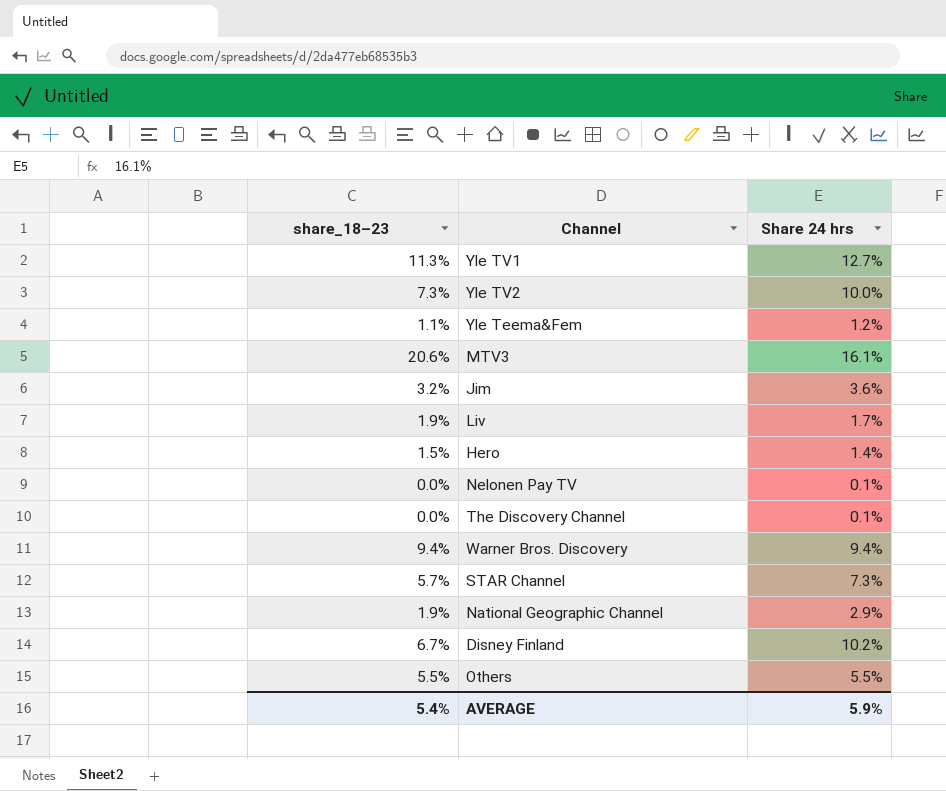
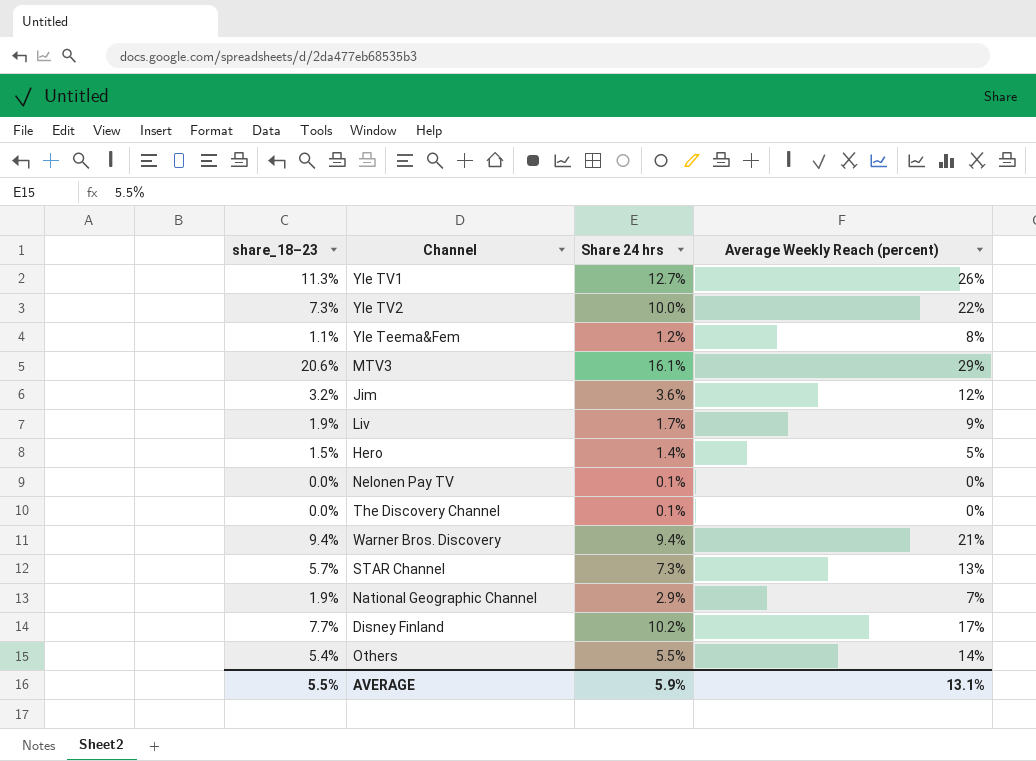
column Average Weekly Reach (percent) | position: none -> 4
Disney Finland | share_18–23: 6.7% -> 7.7%
Others | share_18–23: 5.5% -> 5.4%
AVERAGE | share_18–23: 5.4% -> 5.5%

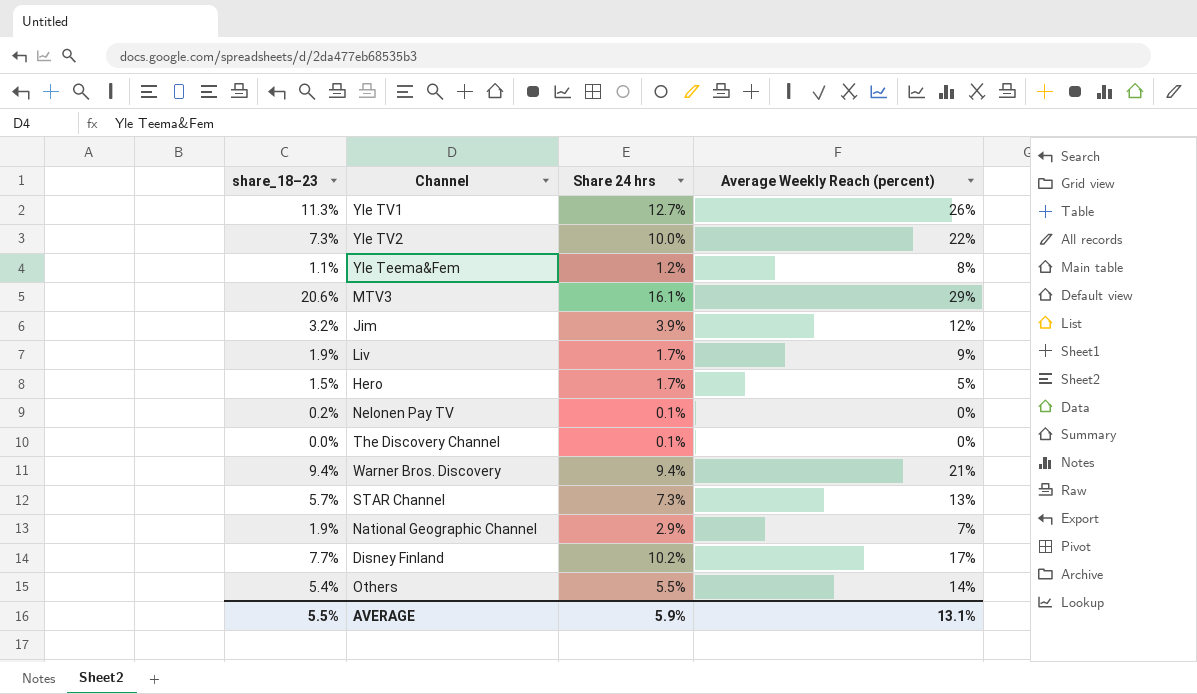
Jim | Share 24 hrs: 3.6% -> 3.9%
Hero | Share 24 hrs: 1.4% -> 1.7%
Nelonen Pay TV | share_18–23: 0.0% -> 0.2%

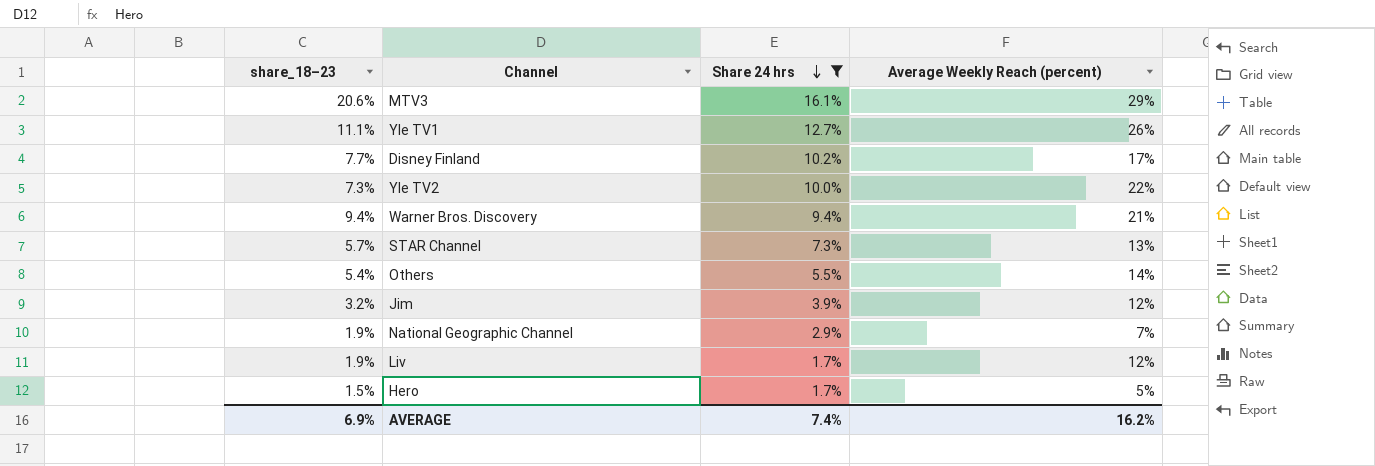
filter: none -> Share 24 hrs >= 1.7%
row order: none -> Share 24 hrs descending
Yle TV1 | share_18–23: 11.3% -> 11.1%
Liv | Average Weekly Reach (percent): 9% -> 12%
AVERAGE | share_18–23: 5.5% -> 6.9%
AVERAGE | Share 24 hrs: 5.9% -> 7.4%
AVERAGE | Average Weekly Reach (percent): 13.1% -> 16.2%

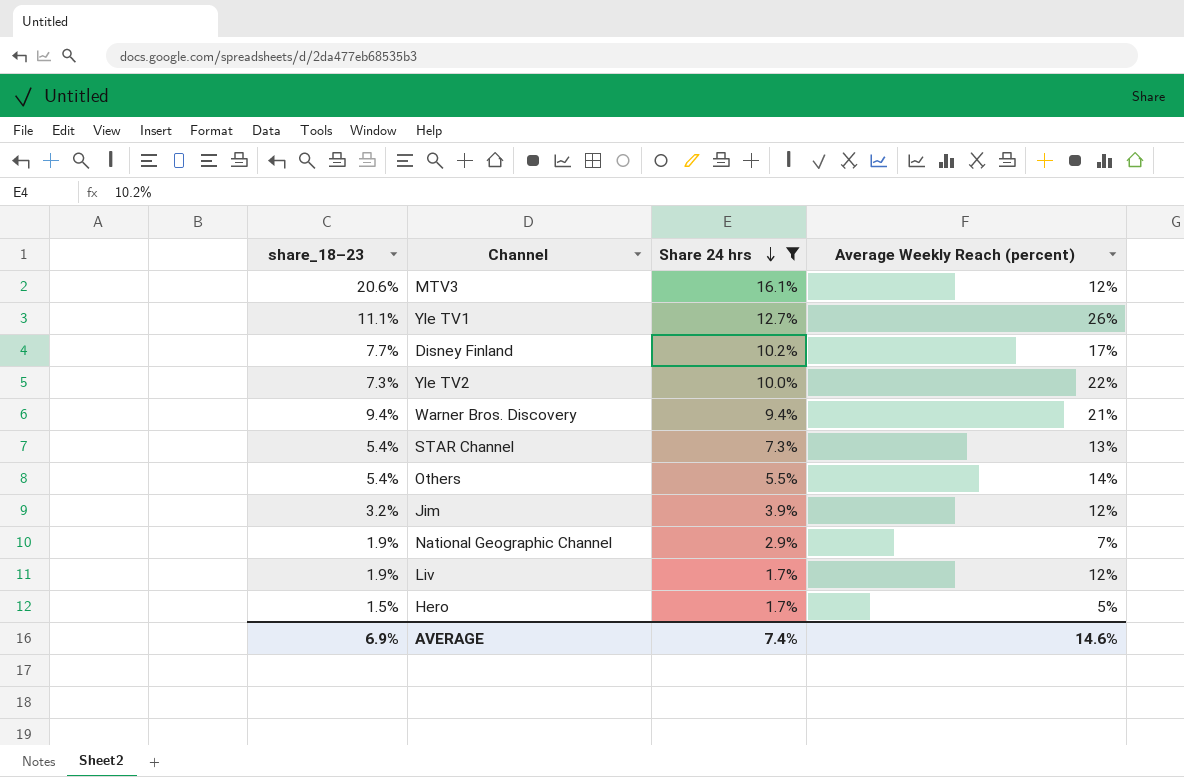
MTV3 | Average Weekly Reach (percent): 29% -> 12%
STAR Channel | share_18–23: 5.7% -> 5.4%
AVERAGE | Average Weekly Reach (percent): 16.2% -> 14.6%

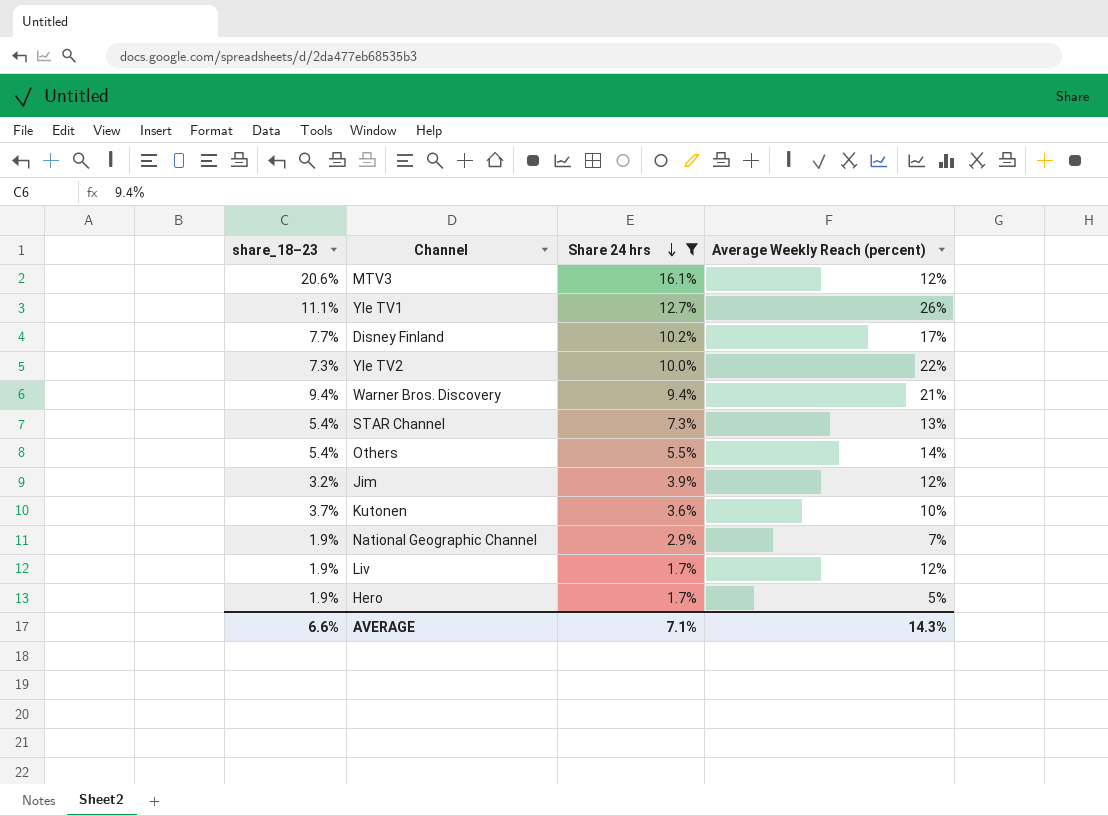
row Kutonen: none -> 3.7% | 3.6% | 10%
Hero | share_18–23: 1.5% -> 1.9%
AVERAGE | share_18–23: 6.9% -> 6.6%
AVERAGE | Share 24 hrs: 7.4% -> 7.1%
AVERAGE | Average Weekly Reach (percent): 14.6% -> 14.3%

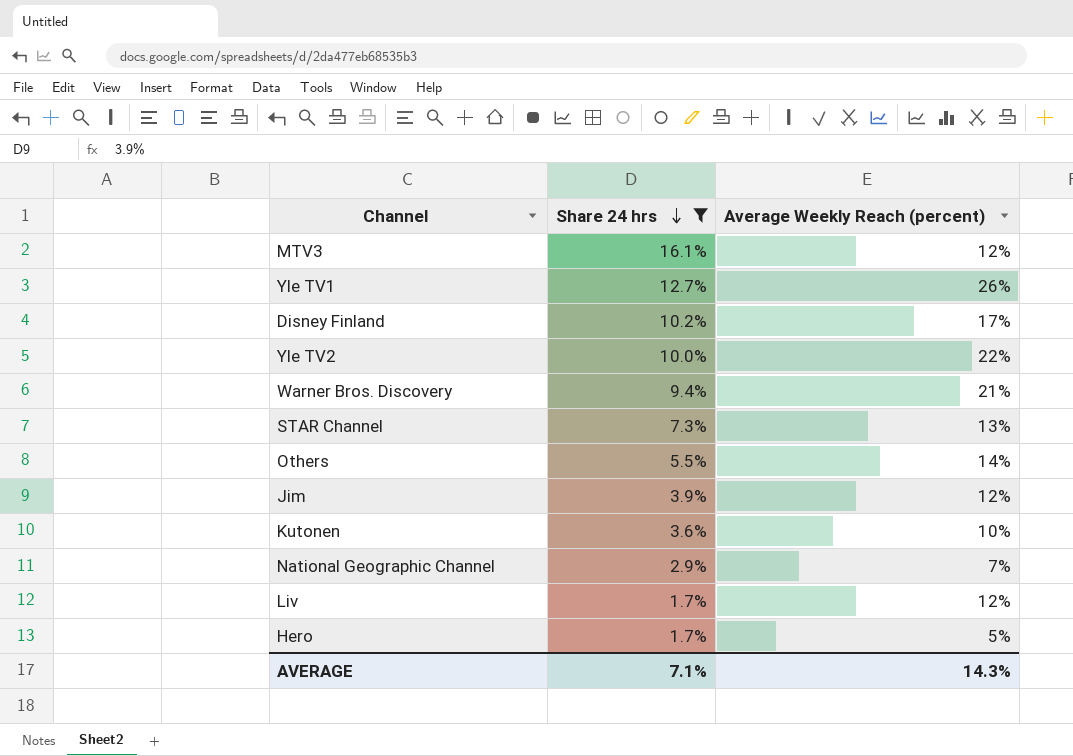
column share_18–23 | position: 1 -> none

